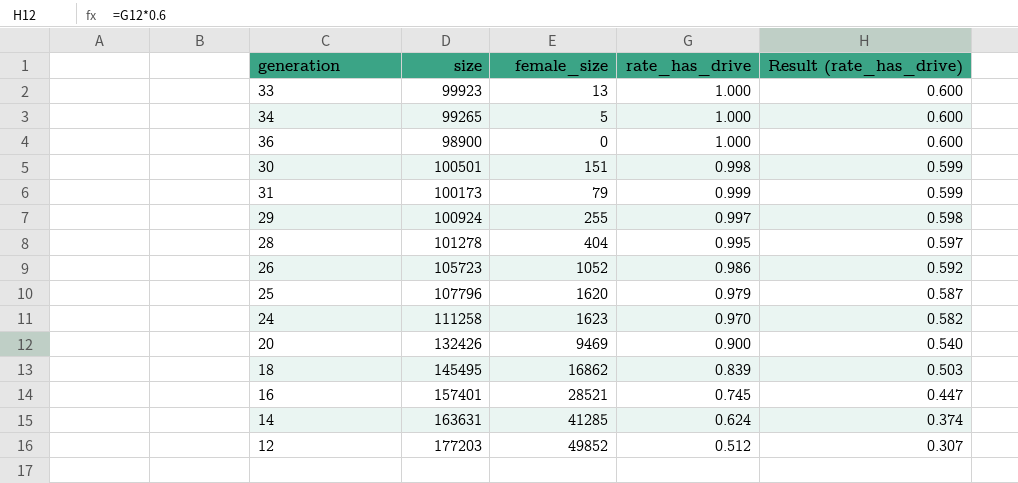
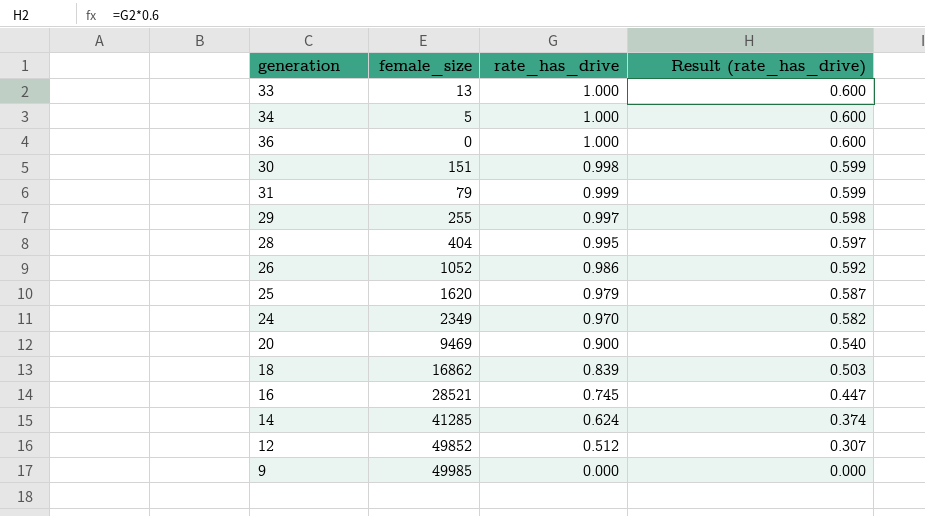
column size | position: 2 -> none
24 | female_size: 1623 -> 2349
row 9: none -> 49985 | 0.000 | 0.000

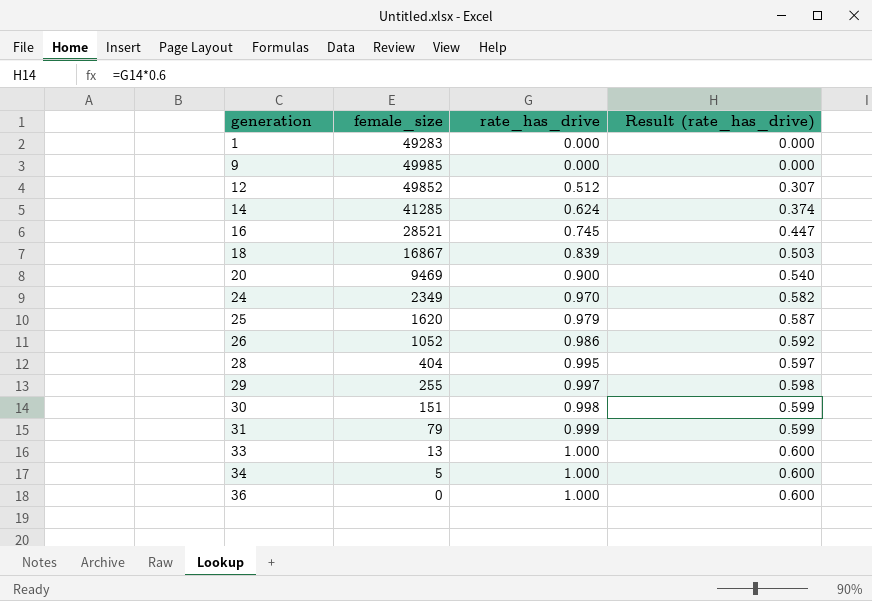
row order: Result (rate_has_drive) descending -> generation ascending
row 1: none -> 49283 | 0.000 | 0.000
18 | female_size: 16862 -> 16867

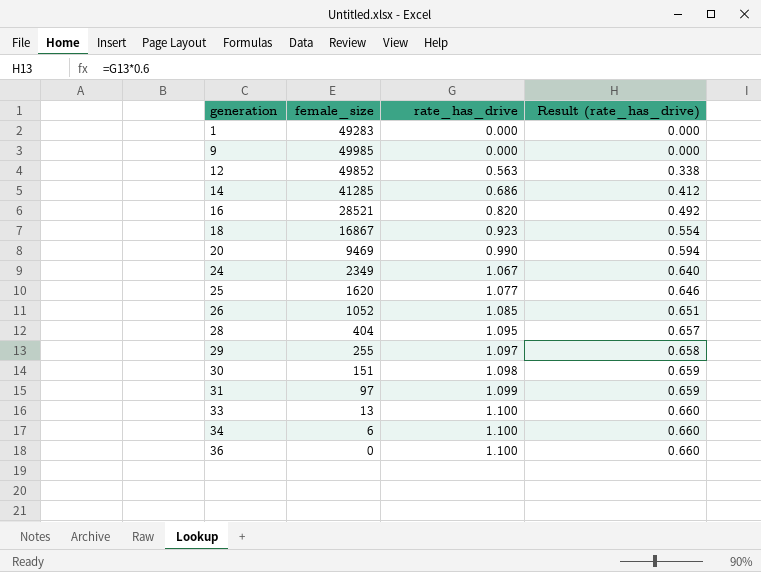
12 | rate_has_drive: 0.512 -> 0.563
12 | Result (rate_has_drive): 0.307 -> 0.338
14 | rate_has_drive: 0.624 -> 0.686
14 | Result (rate_has_drive): 0.374 -> 0.412
16 | rate_has_drive: 0.745 -> 0.820
16 | Result (rate_has_drive): 0.447 -> 0.492
18 | rate_has_drive: 0.839 -> 0.923
18 | Result (rate_has_drive): 0.503 -> 0.554
20 | rate_has_drive: 0.900 -> 0.990
20 | Result (rate_has_drive): 0.540 -> 0.594
24 | rate_has_drive: 0.970 -> 1.067
24 | Result (rate_has_drive): 0.582 -> 0.640
25 | rate_has_drive: 0.979 -> 1.077
25 | Result (rate_has_drive): 0.587 -> 0.646
26 | rate_has_drive: 0.986 -> 1.085
26 | Result (rate_has_drive): 0.592 -> 0.651
28 | rate_has_drive: 0.995 -> 1.095
28 | Result (rate_has_drive): 0.597 -> 0.657
29 | rate_has_drive: 0.997 -> 1.097
29 | Result (rate_has_drive): 0.598 -> 0.658
30 | rate_has_drive: 0.998 -> 1.098
30 | Result (rate_has_drive): 0.599 -> 0.659
31 | female_size: 79 -> 97
31 | rate_has_drive: 0.999 -> 1.099
31 | Result (rate_has_drive): 0.599 -> 0.659
33 | rate_has_drive: 1.000 -> 1.100
33 | Result (rate_has_drive): 0.600 -> 0.660
34 | female_size: 5 -> 6
34 | rate_has_drive: 1.000 -> 1.100
34 | Result (rate_has_drive): 0.600 -> 0.660
36 | rate_has_drive: 1.000 -> 1.100
36 | Result (rate_has_drive): 0.600 -> 0.660

